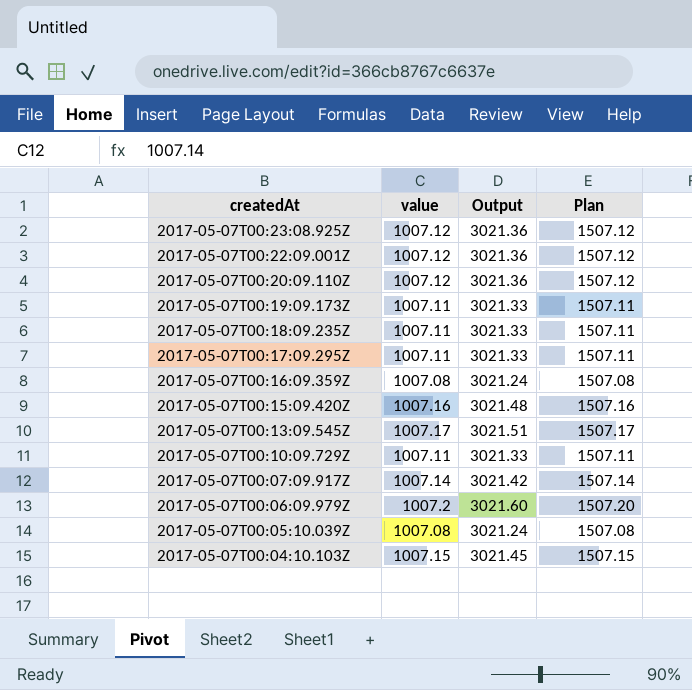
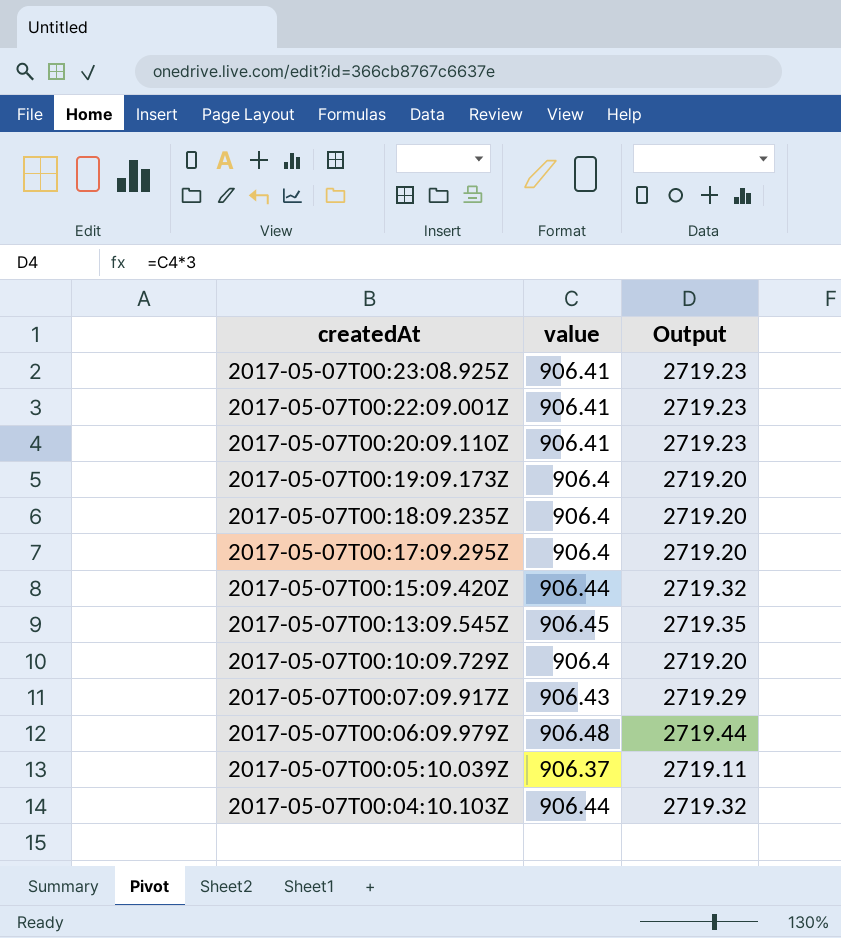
column Plan | formula: [value] + 500 -> none
row 2017-05-07T00:16:09.359Z: 1007.08 | 3021.24 | 1507.08 -> none
2017-05-07T00:23:08.925Z | value: 1007.12 -> 906.41
2017-05-07T00:23:08.925Z | Output: 3021.36 -> 2719.23
2017-05-07T00:22:09.001Z | value: 1007.12 -> 906.41
2017-05-07T00:22:09.001Z | Output: 3021.36 -> 2719.23
2017-05-07T00:20:09.110Z | value: 1007.12 -> 906.41
2017-05-07T00:20:09.110Z | Output: 3021.36 -> 2719.23
2017-05-07T00:19:09.173Z | value: 1007.11 -> 906.4
2017-05-07T00:19:09.173Z | Output: 3021.33 -> 2719.20
2017-05-07T00:18:09.235Z | value: 1007.11 -> 906.4
2017-05-07T00:18:09.235Z | Output: 3021.33 -> 2719.20
2017-05-07T00:17:09.295Z | value: 1007.11 -> 906.4
2017-05-07T00:17:09.295Z | Output: 3021.33 -> 2719.20
2017-05-07T00:15:09.420Z | value: 1007.16 -> 906.44
2017-05-07T00:15:09.420Z | Output: 3021.48 -> 2719.32
2017-05-07T00:13:09.545Z | value: 1007.17 -> 906.45
2017-05-07T00:13:09.545Z | Output: 3021.51 -> 2719.35
2017-05-07T00:10:09.729Z | value: 1007.11 -> 906.4
2017-05-07T00:10:09.729Z | Output: 3021.33 -> 2719.20
2017-05-07T00:07:09.917Z | value: 1007.14 -> 906.43
2017-05-07T00:07:09.917Z | Output: 3021.42 -> 2719.29
2017-05-07T00:06:09.979Z | value: 1007.2 -> 906.48
2017-05-07T00:06:09.979Z | Output: 3021.60 -> 2719.44
2017-05-07T00:05:10.039Z | value: 1007.08 -> 906.37
2017-05-07T00:05:10.039Z | Output: 3021.24 -> 2719.11
2017-05-07T00:04:10.103Z | value: 1007.15 -> 906.44
2017-05-07T00:04:10.103Z | Output: 3021.45 -> 2719.32

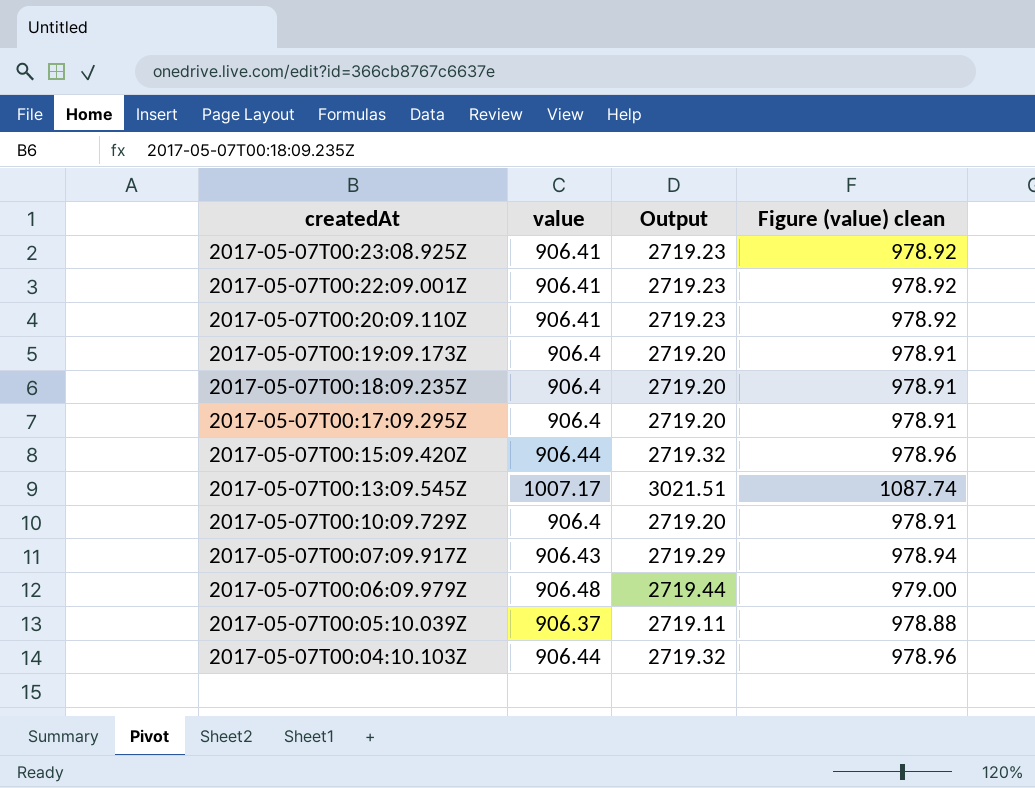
column Figure (value) clean | formula: none -> [value] * 1.08
2017-05-07T00:13:09.545Z | value: 906.45 -> 1007.17
2017-05-07T00:13:09.545Z | Output: 2719.35 -> 3021.51

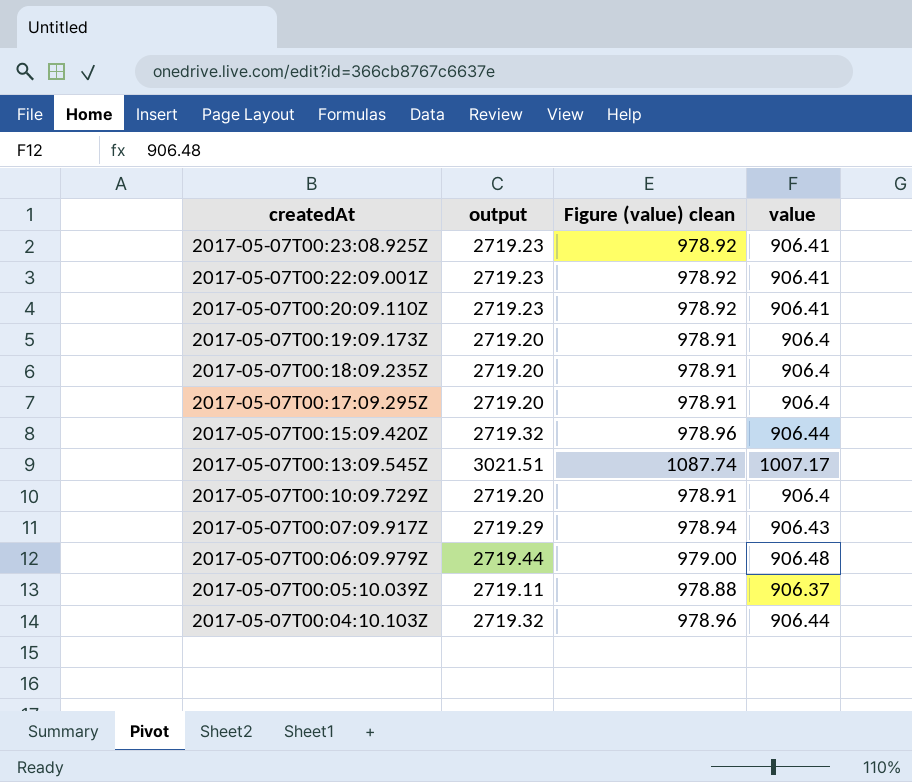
column name: Output -> output
column value | position: 2 -> 4

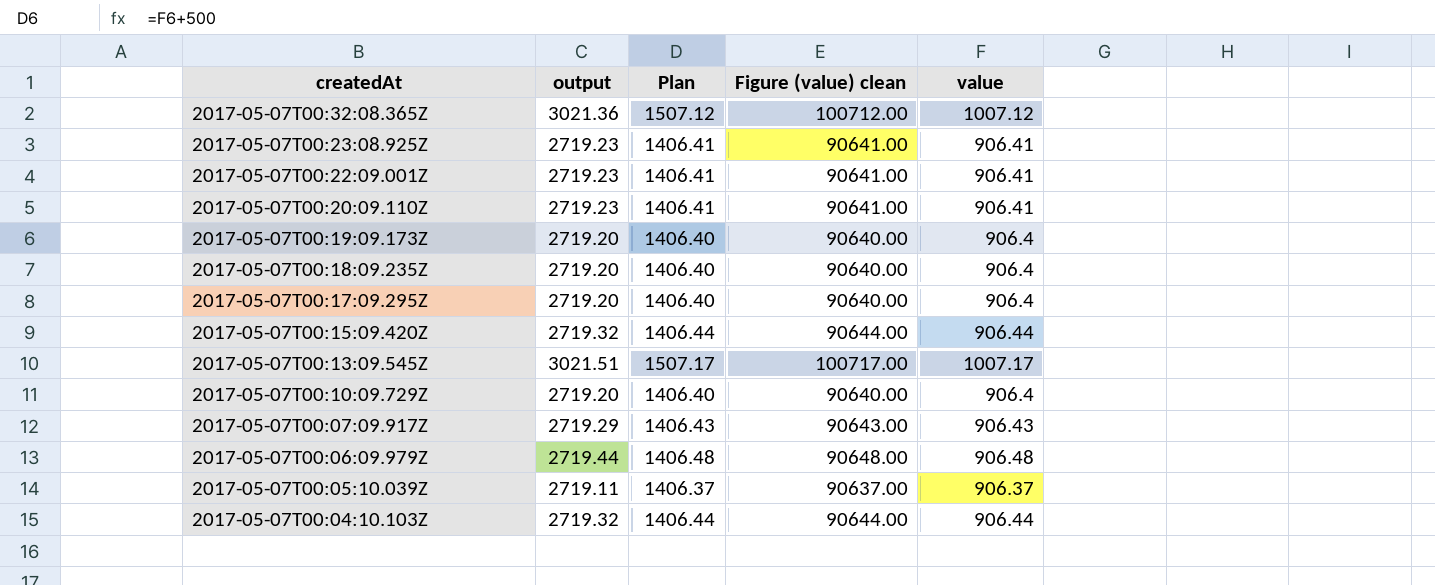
column Plan | formula: none -> [value] + 500
column Figure (value) clean | formula: [value] * 1.08 -> [value] * 100
row 2017-05-07T00:32:08.365Z: none -> 3021.36 | 1507.12 | 100712.00 | 1007.12

